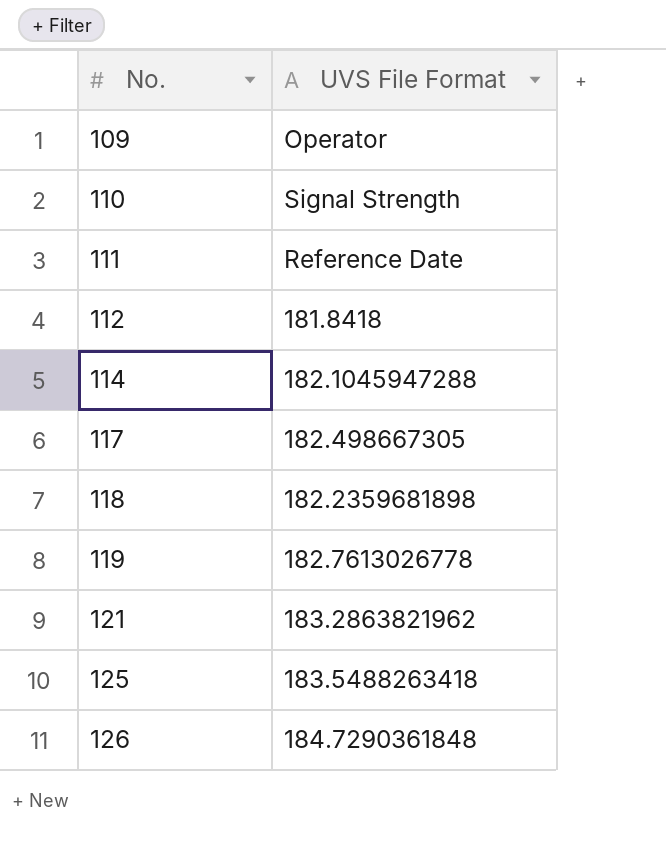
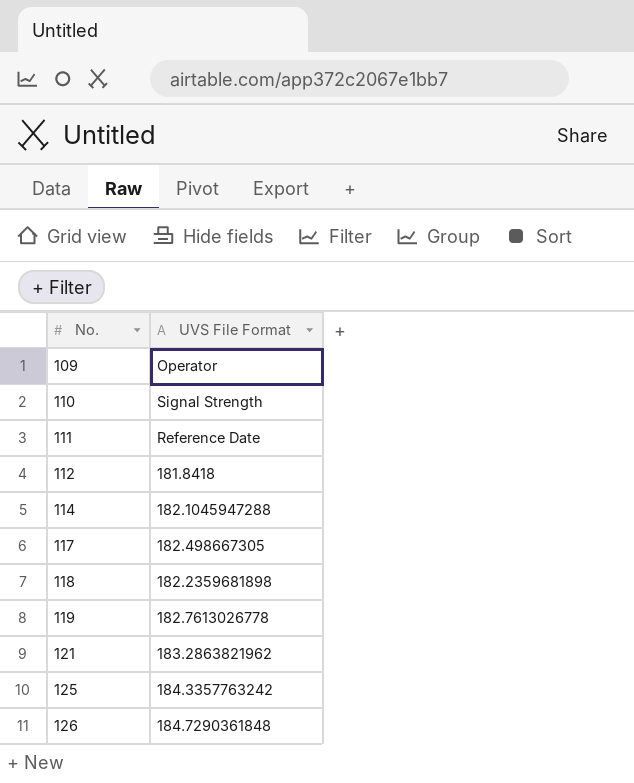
125 | UVS File Format: 183.5488263418 -> 184.3357763242

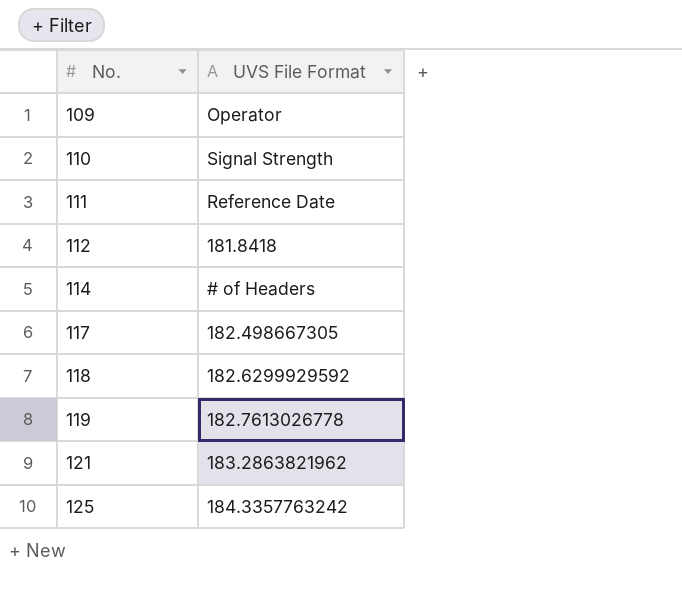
row 126: 184.7290361848 -> none
114 | UVS File Format: 182.1045947288 -> # of Headers
118 | UVS File Format: 182.2359681898 -> 182.6299929592

